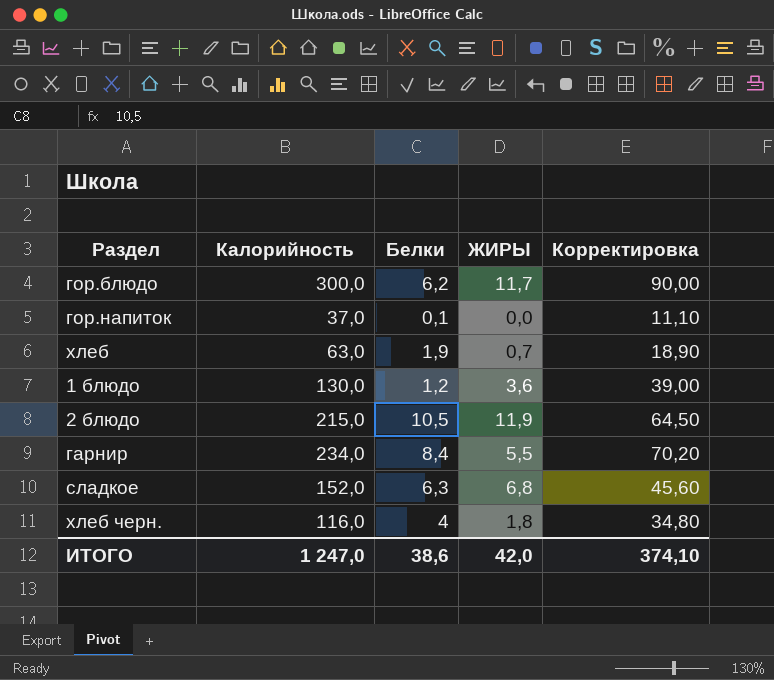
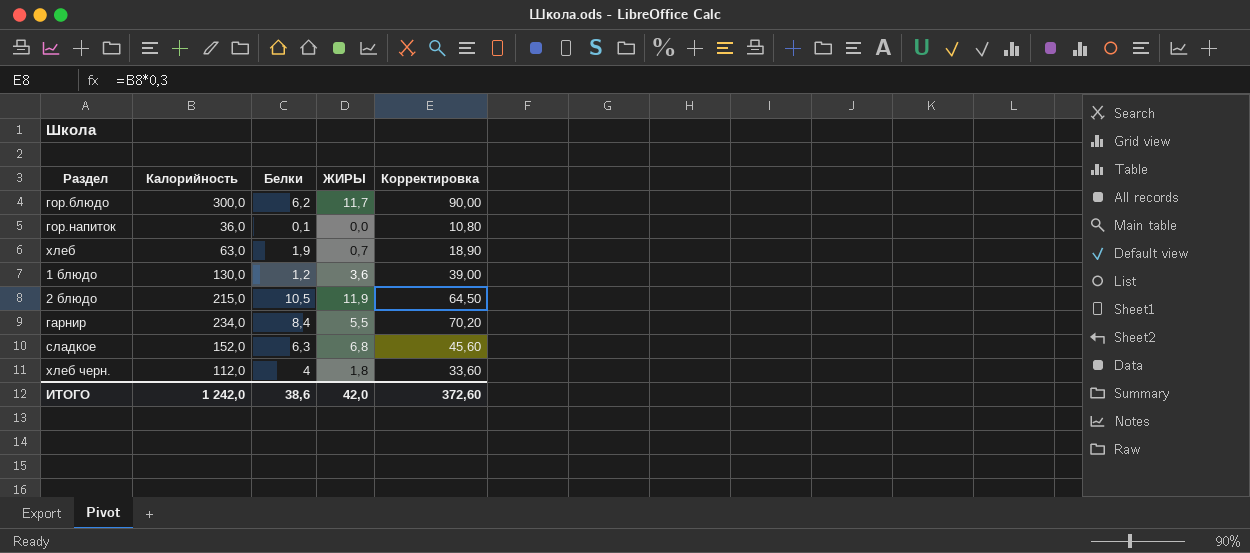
гор.напиток | Калорийность: 37,0 -> 36,0
гор.напиток | Корректировка: 11,10 -> 10,80
хлеб черн. | Калорийность: 116,0 -> 112,0
хлеб черн. | Корректировка: 34,80 -> 33,60
ИТОГО | Калорийность: 1 247,0 -> 1 242,0
ИТОГО | Корректировка: 374,10 -> 372,60

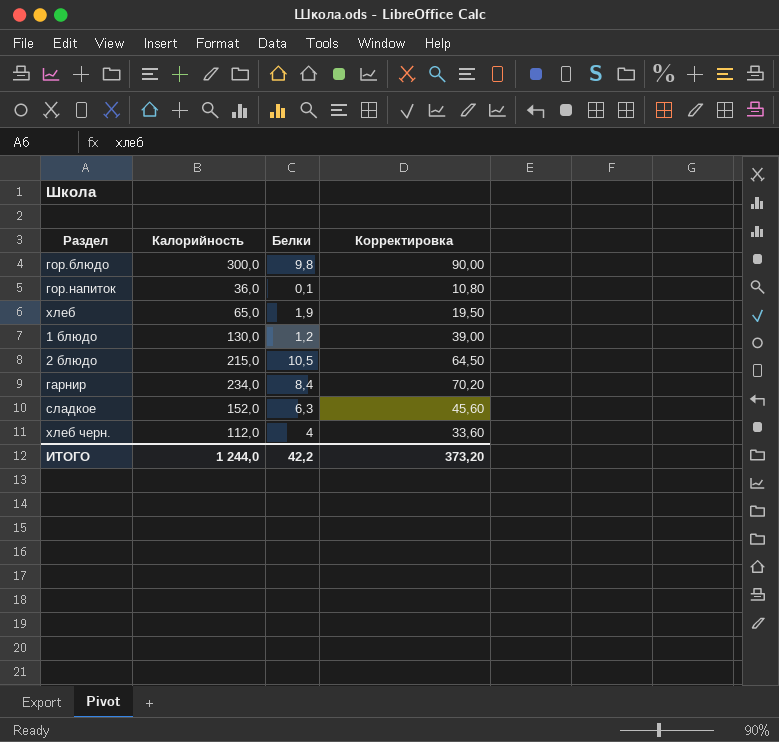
column ЖИРЫ | position: 4 -> none
гор.блюдо | Белки: 6,2 -> 9,8
хлеб | Калорийность: 63,0 -> 65,0
хлеб | Корректировка: 18,90 -> 19,50
ИТОГО | Калорийность: 1 242,0 -> 1 244,0
ИТОГО | Белки: 38,6 -> 42,2
ИТОГО | Корректировка: 372,60 -> 373,20

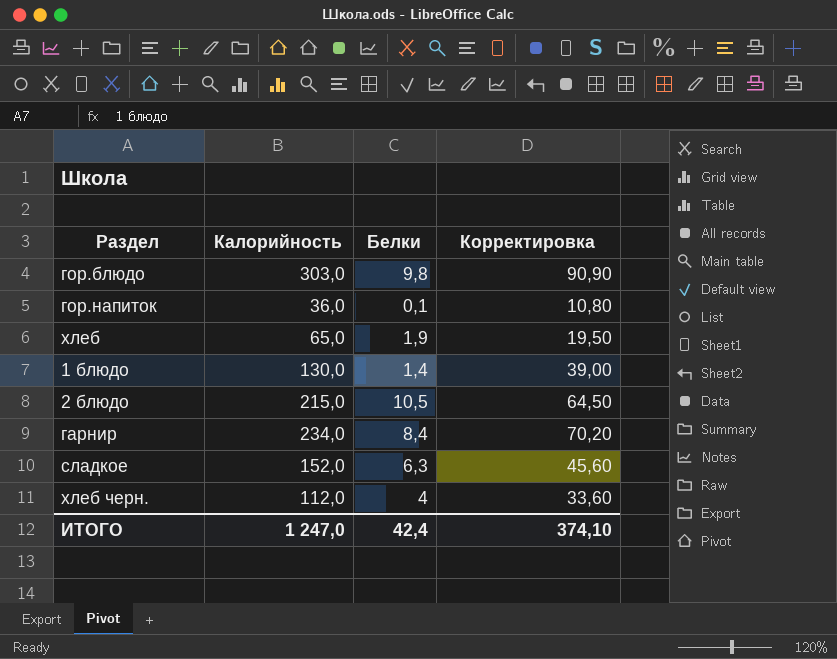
гор.блюдо | Калорийность: 300,0 -> 303,0
гор.блюдо | Корректировка: 90,00 -> 90,90
1 блюдо | Белки: 1,2 -> 1,4
ИТОГО | Калорийность: 1 244,0 -> 1 247,0
ИТОГО | Белки: 42,2 -> 42,4
ИТОГО | Корректировка: 373,20 -> 374,10

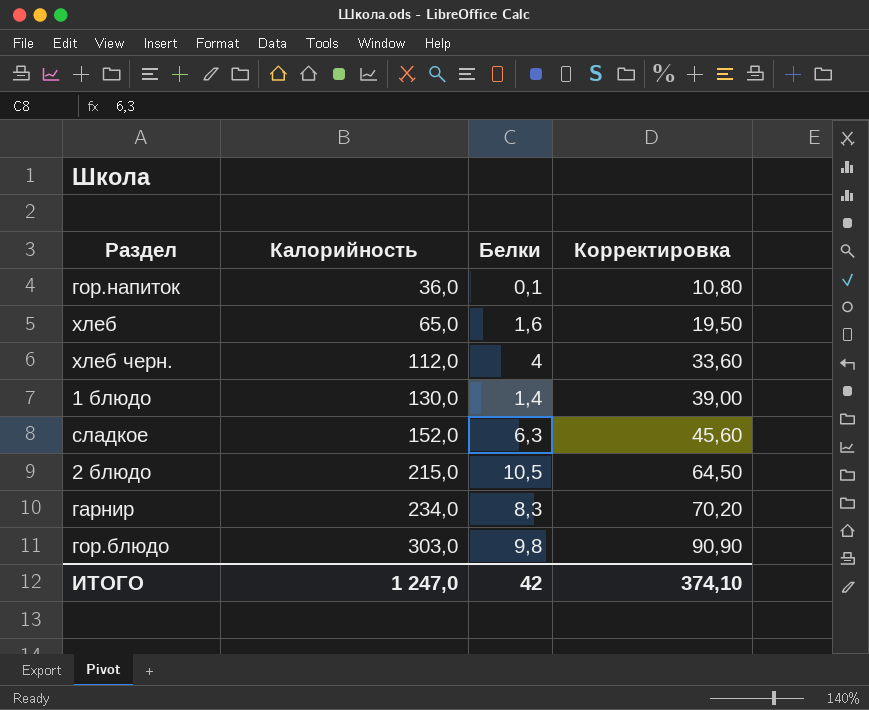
row order: none -> Калорийность ascending
хлеб | Белки: 1,9 -> 1,6
гарнир | Белки: 8,4 -> 8,3
ИТОГО | Белки: 42,4 -> 42

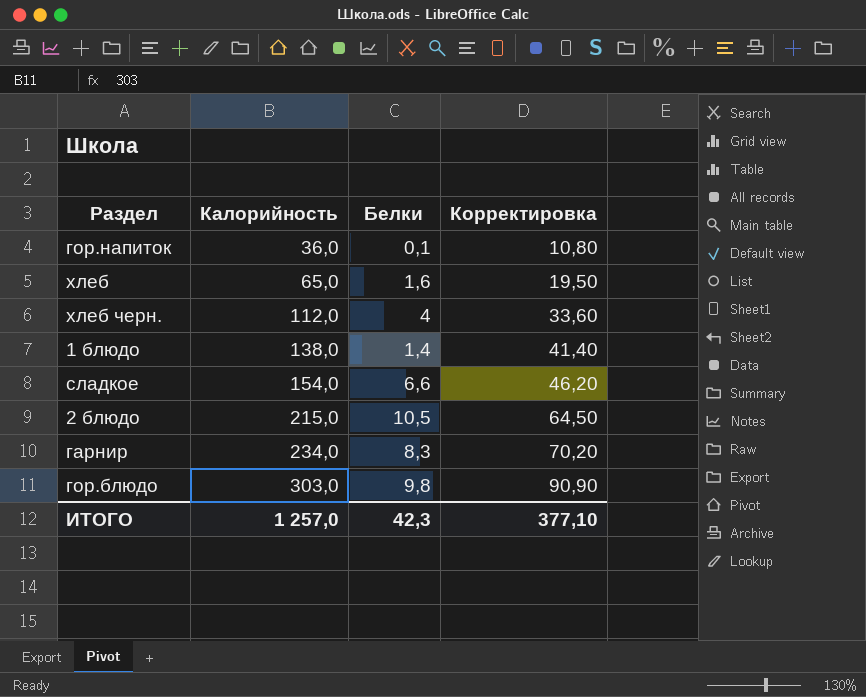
1 блюдо | Калорийность: 130,0 -> 138,0
1 блюдо | Корректировка: 39,00 -> 41,40
сладкое | Калорийность: 152,0 -> 154,0
сладкое | Белки: 6,3 -> 6,6
сладкое | Корректировка: 45,60 -> 46,20
ИТОГО | Калорийность: 1 247,0 -> 1 257,0
ИТОГО | Белки: 42 -> 42,3
ИТОГО | Корректировка: 374,10 -> 377,10

